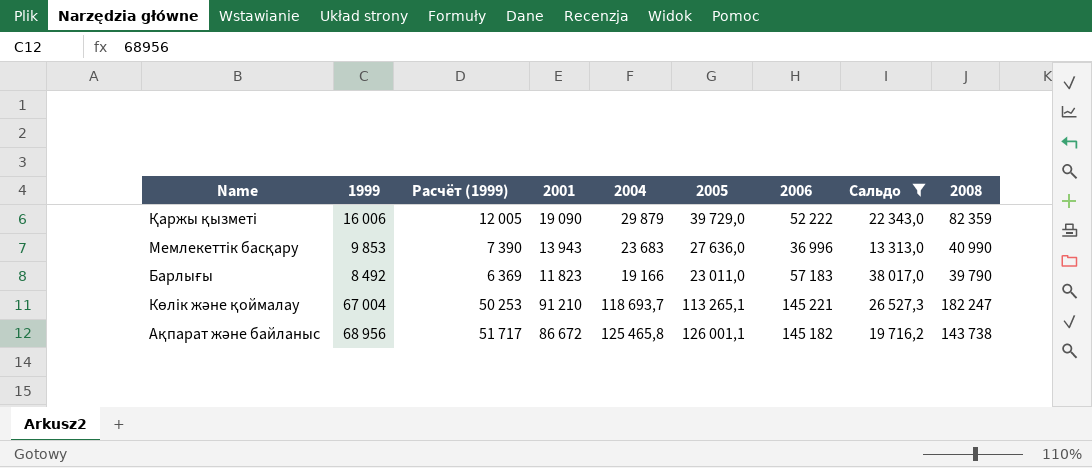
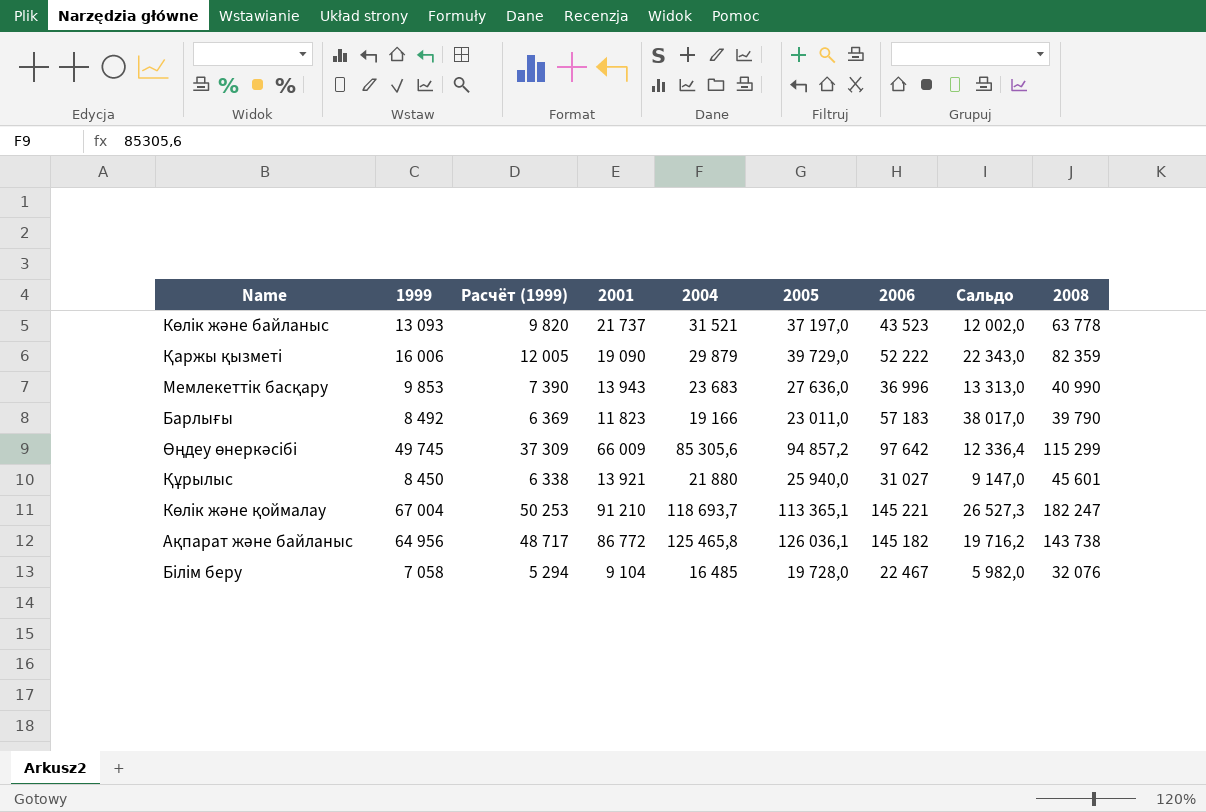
filter: Сальдо >= 13 313,0 -> none
Көлік және қоймалау | 2005: 113 265,1 -> 113 365,1
Ақпарат және байланыс | 1999: 68 956 -> 64 956
Ақпарат және байланыс | Расчёт (1999): 51 717 -> 48 717
Ақпарат және байланыс | 2001: 86 672 -> 86 772
Ақпарат және байланыс | 2005: 126 001,1 -> 126 036,1

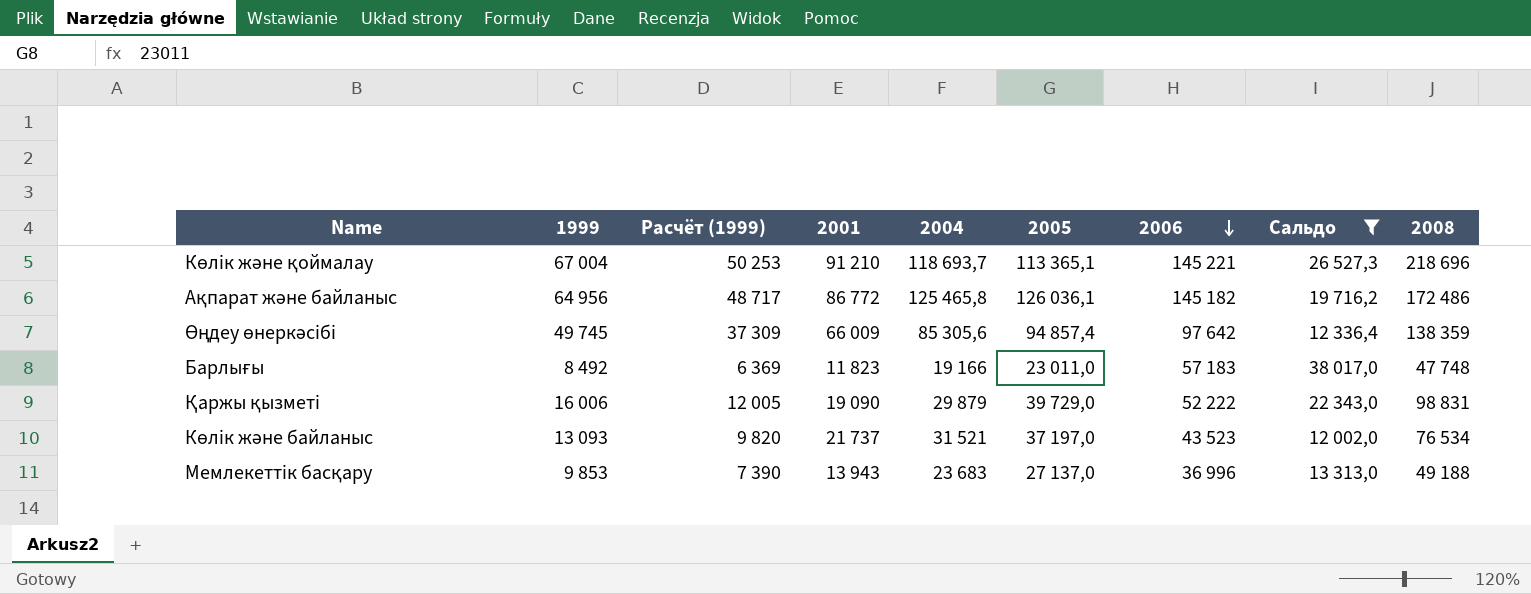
filter: none -> Сальдо >= 12 002,0
row order: none -> 2006 descending
Көлік және қоймалау | 2008: 182 247 -> 218 696
Ақпарат және байланыс | 2008: 143 738 -> 172 486
Өңдеу өнеркәсібі | 2005: 94 857,2 -> 94 857,4
Өңдеу өнеркәсібі | 2008: 115 299 -> 138 359
Барлығы | 2008: 39 790 -> 47 748
Қаржы қызметі | 2008: 82 359 -> 98 831
Көлік және байланыс | 2008: 63 778 -> 76 534
Мемлекеттік басқару | 2005: 27 636,0 -> 27 137,0
Мемлекеттік басқару | 2008: 40 990 -> 49 188

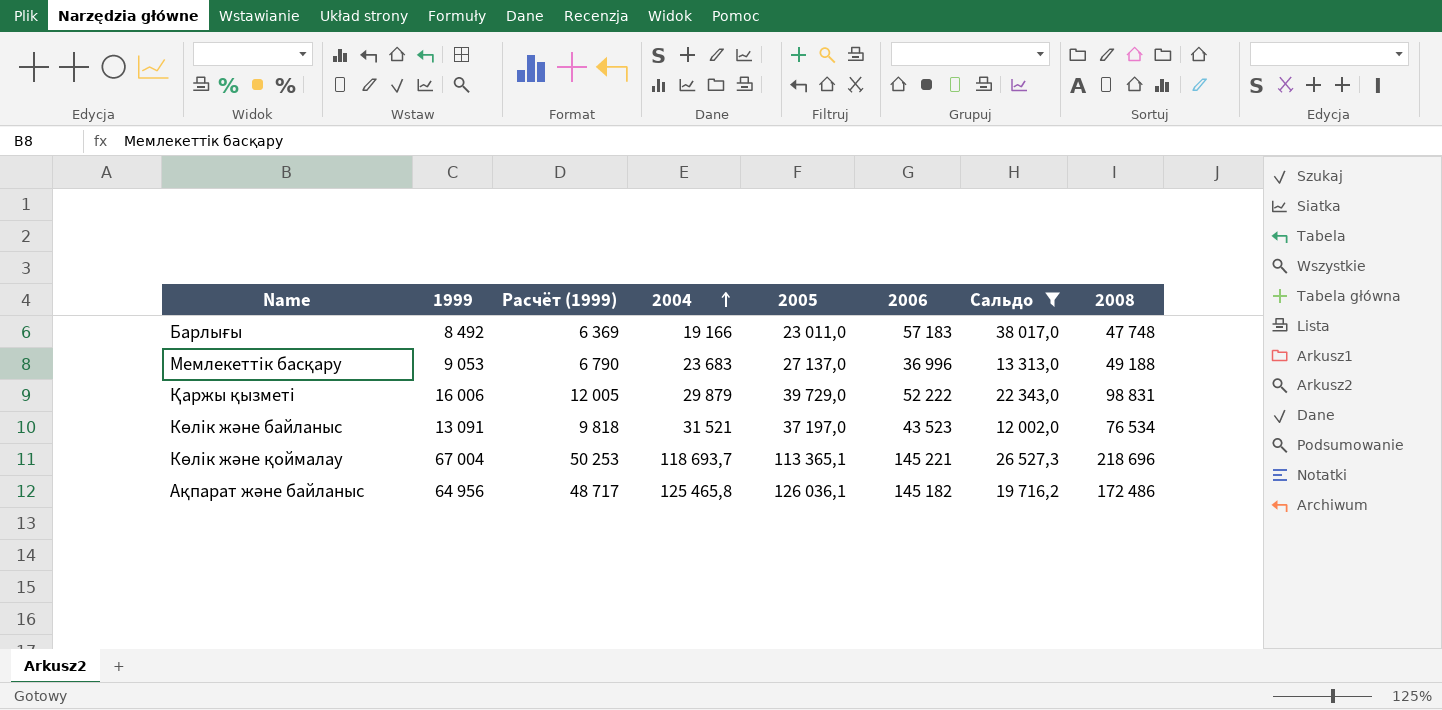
row order: 2006 descending -> 2004 ascending
column 2001 | position: 4 -> none
row Өңдеу өнеркәсібі: 49 745 | 37 309 | 66 009 | 85 305,6 | 94 857,4 | 97 642 | 12 336,4 | 138 359 -> none
Мемлекеттік басқару | 1999: 9 853 -> 9 053
Мемлекеттік басқару | Расчёт (1999): 7 390 -> 6 790
Көлік және байланыс | 1999: 13 093 -> 13 091
Көлік және байланыс | Расчёт (1999): 9 820 -> 9 818

